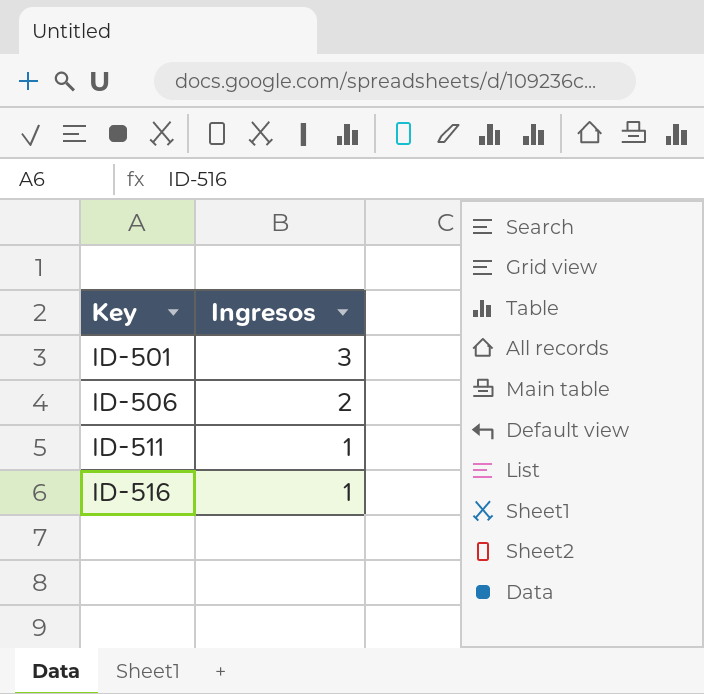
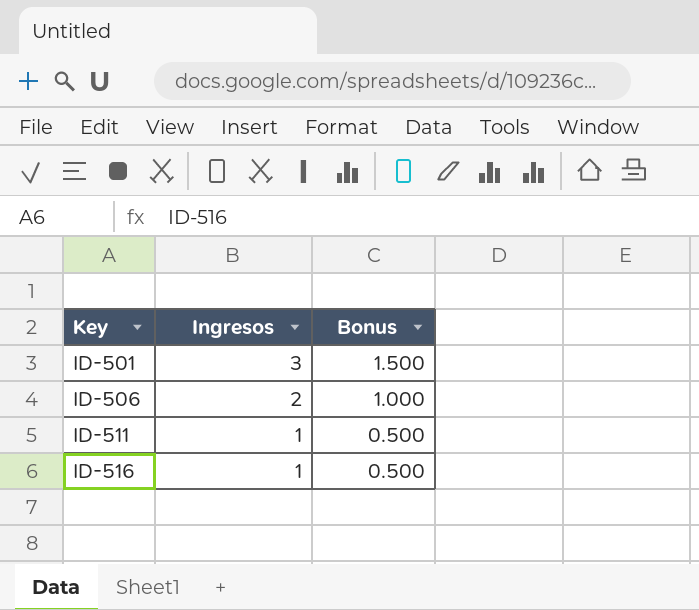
column Bonus | formula: none -> [Ingresos] * 0.5

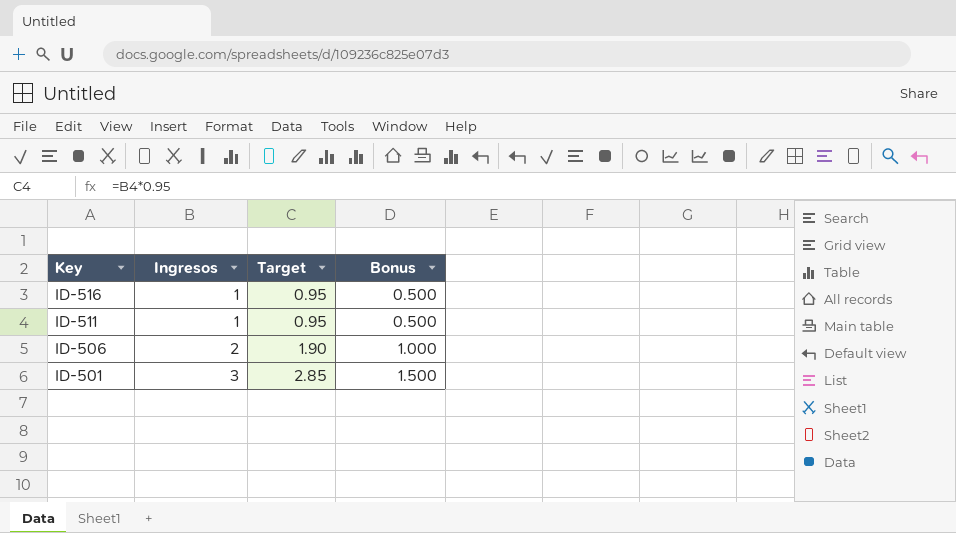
row order: Key ascending -> Key descending
column Target | formula: none -> [Ingresos] * 0.95

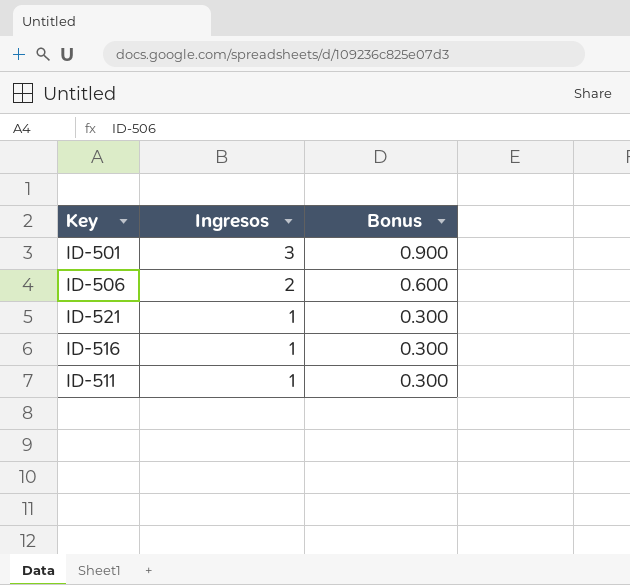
row order: Key descending -> Ingresos descending
column Target | formula: [Ingresos] * 0.95 -> none
column Bonus | formula: [Ingresos] * 0.5 -> [Ingresos] * 0.3
row ID-521: none -> 1 | 0.300

